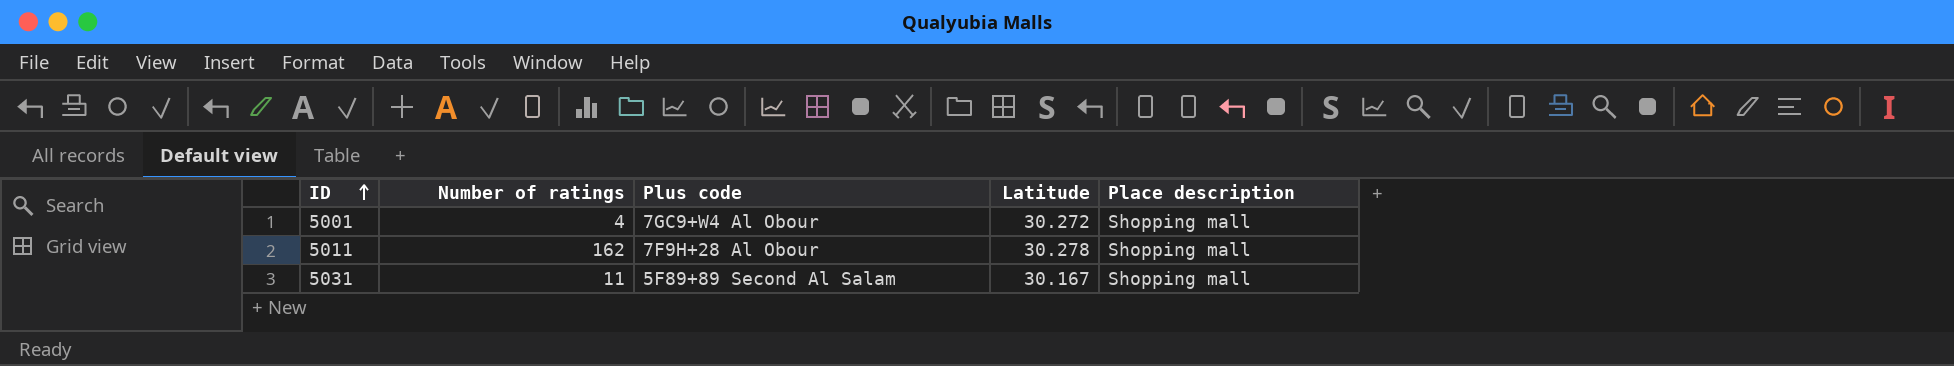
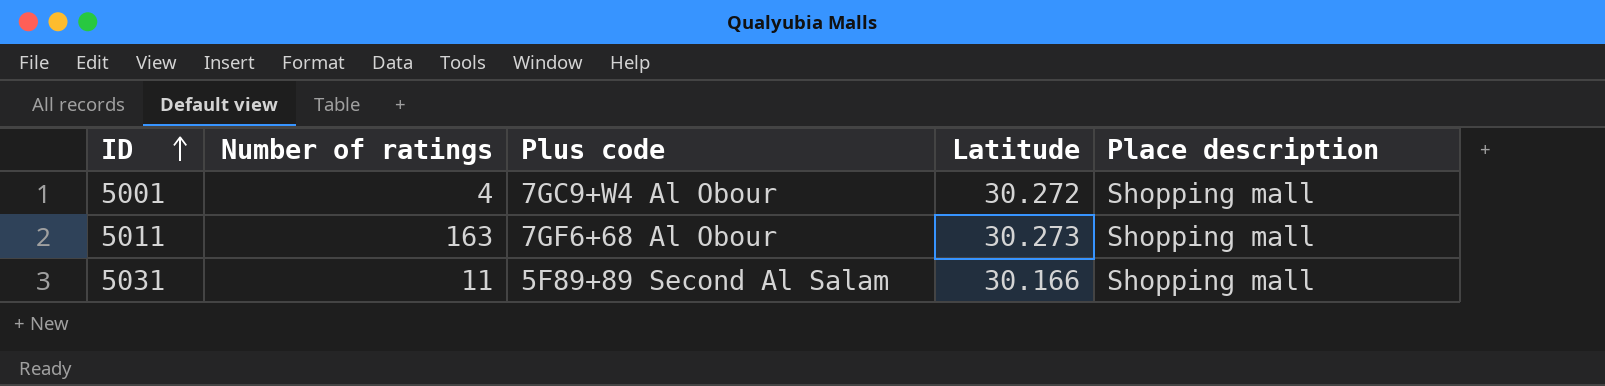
5011 | Number of ratings: 162 -> 163
5011 | Plus code: 7F9H+28 Al Obour -> 7GF6+68 Al Obour
5011 | Latitude: 30.278 -> 30.273
5031 | Latitude: 30.167 -> 30.166

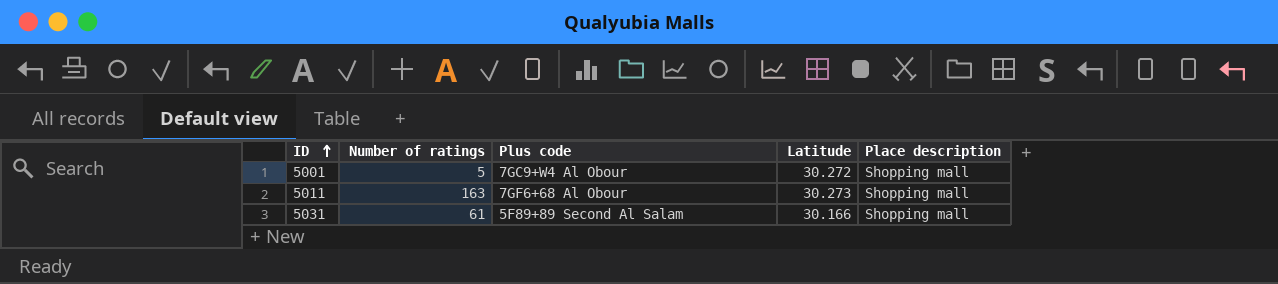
5001 | Number of ratings: 4 -> 5
5031 | Number of ratings: 11 -> 61

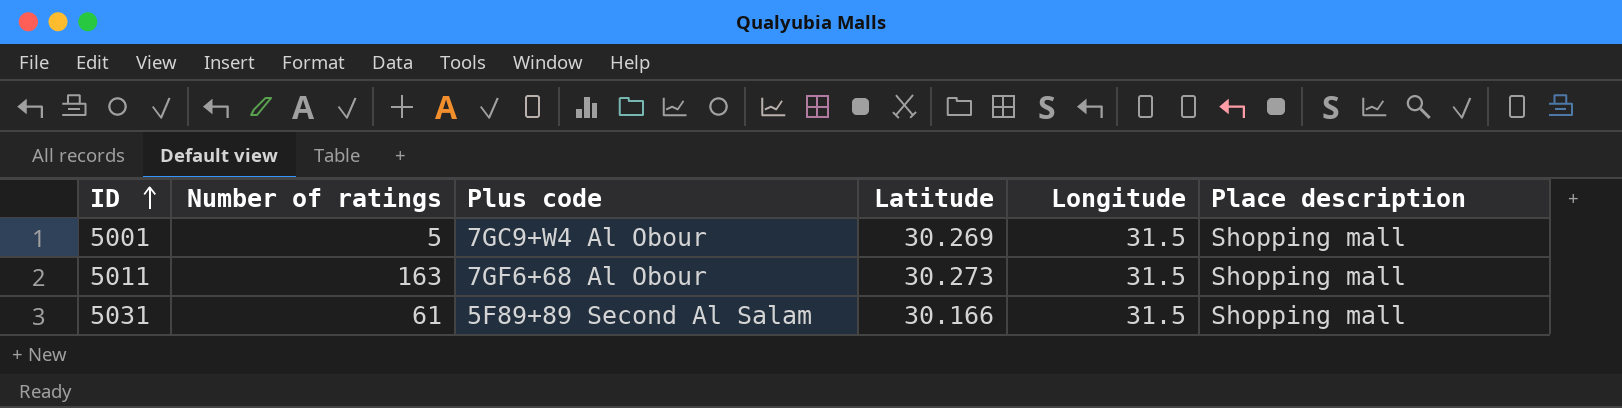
column Longitude | position: none -> 5
5001 | Latitude: 30.272 -> 30.269

